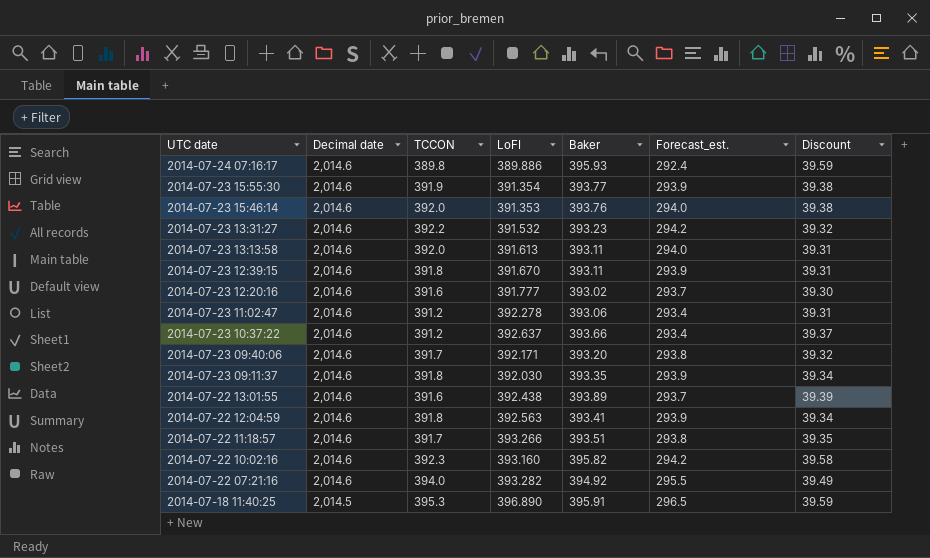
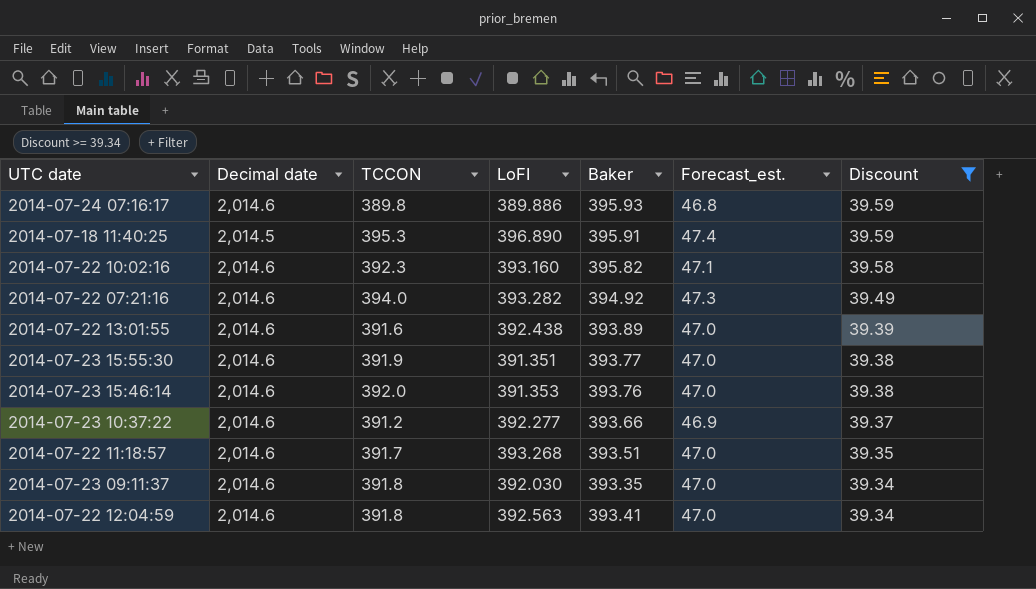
filter: none -> Discount >= 39.34
row order: UTC date descending -> Discount descending
column Forecast_est. | formula: [TCCON] * 0.75 -> [TCCON] * 0.12
2014-07-23 15:55:30 | LoFI: 391.354 -> 391.351
2014-07-23 10:37:22 | LoFI: 392.637 -> 392.277
2014-07-22 11:18:57 | LoFI: 393.266 -> 393.268

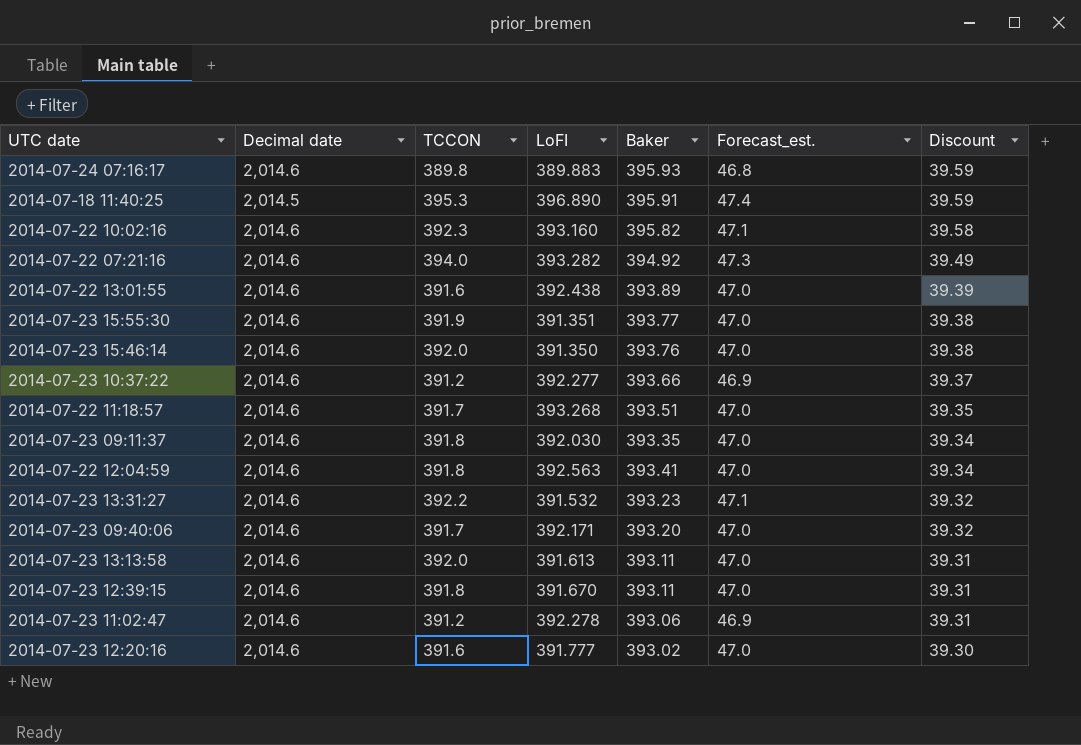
filter: Discount >= 39.34 -> none
2014-07-24 07:16:17 | LoFI: 389.886 -> 389.883
2014-07-23 15:46:14 | LoFI: 391.353 -> 391.350

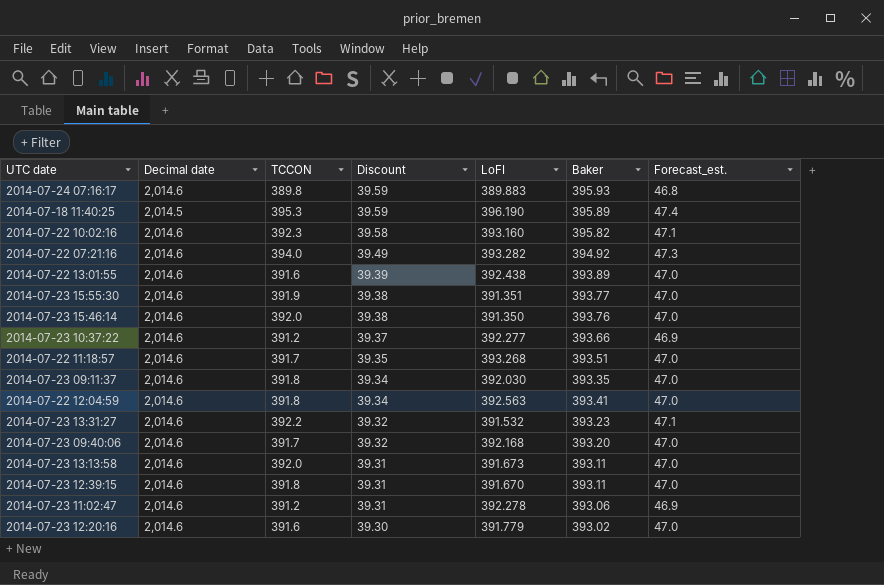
column Discount | position: 7 -> 4
2014-07-18 11:40:25 | LoFI: 396.890 -> 396.190
2014-07-18 11:40:25 | Baker: 395.91 -> 395.89
2014-07-23 09:40:06 | LoFI: 392.171 -> 392.168
2014-07-23 13:13:58 | LoFI: 391.613 -> 391.673
2014-07-23 12:20:16 | LoFI: 391.777 -> 391.779

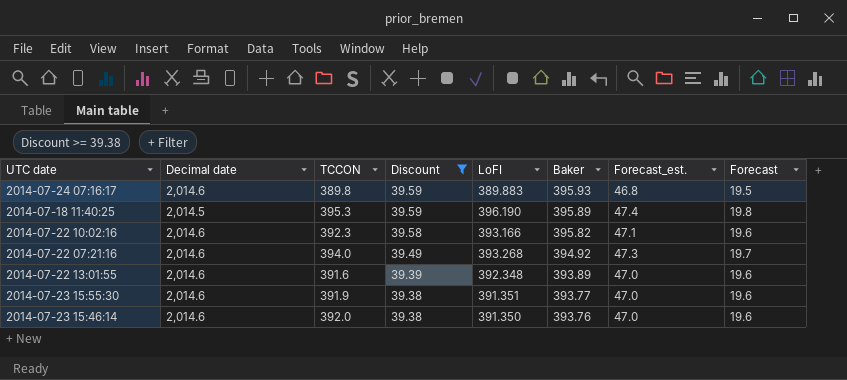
filter: none -> Discount >= 39.38
column Forecast | formula: none -> [TCCON] * 0.05
2014-07-22 10:02:16 | LoFI: 393.160 -> 393.166
2014-07-22 07:21:16 | LoFI: 393.282 -> 393.268
2014-07-22 13:01:55 | LoFI: 392.438 -> 392.348

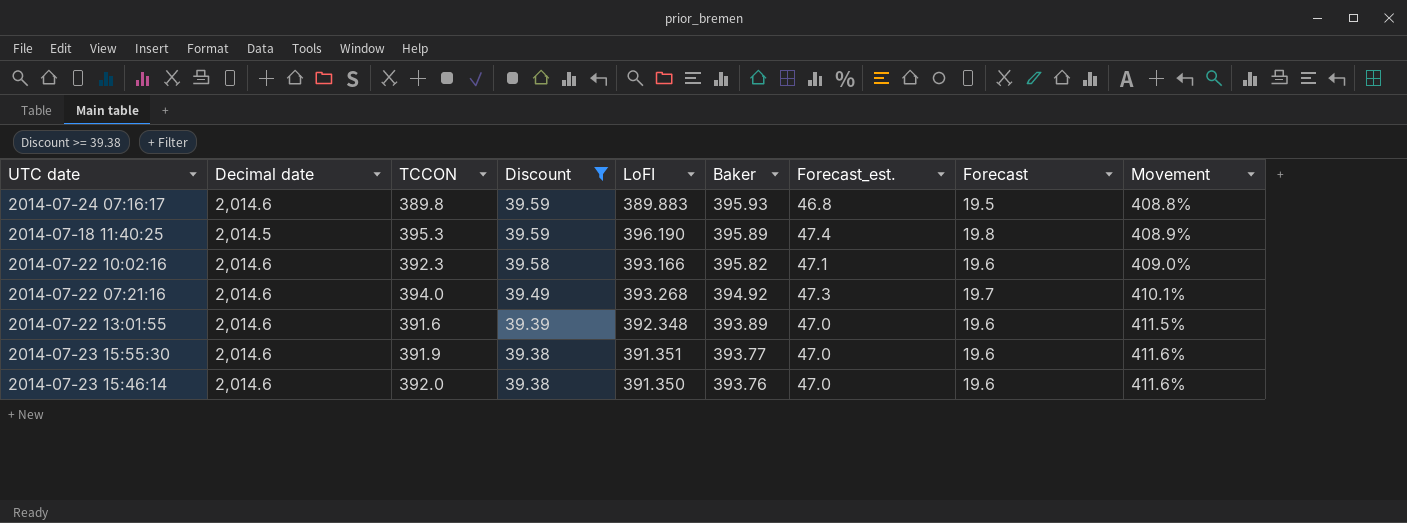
column Movement | formula: none -> ([Decimal date] - [Baker]) / [Baker]

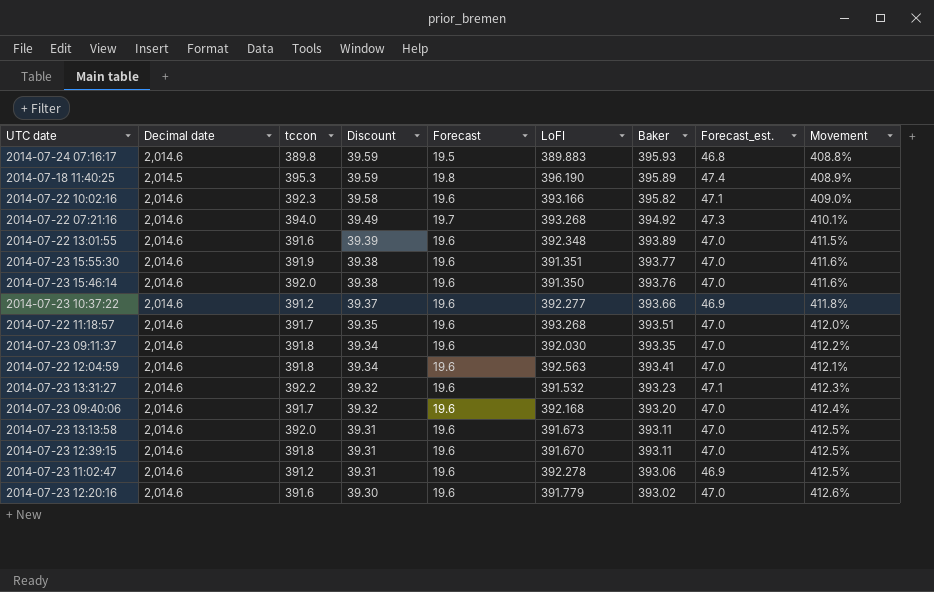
filter: Discount >= 39.38 -> none
column name: TCCON -> tccon
column Forecast | position: 8 -> 5

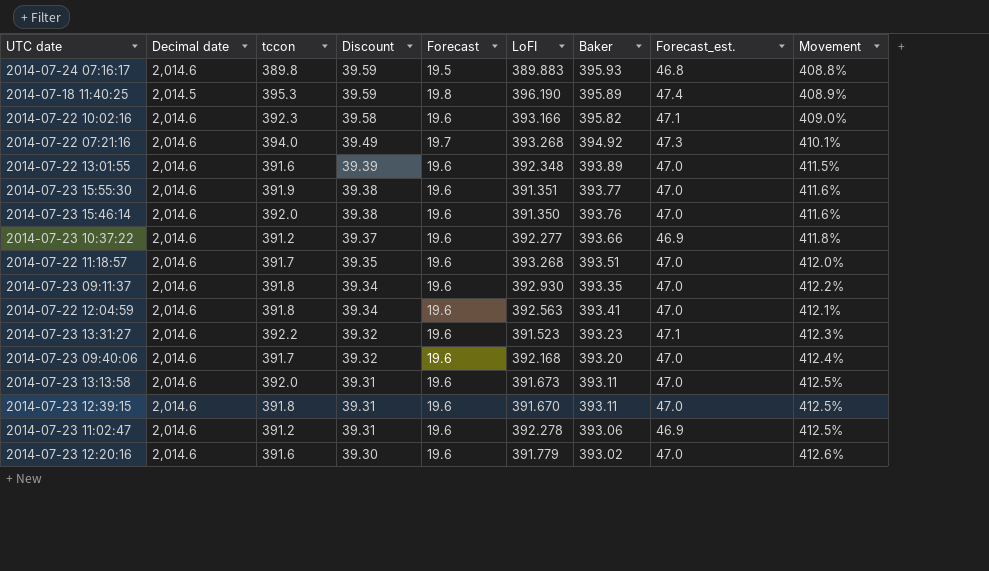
2014-07-23 09:11:37 | LoFI: 392.030 -> 392.930
2014-07-23 13:31:27 | LoFI: 391.532 -> 391.523

